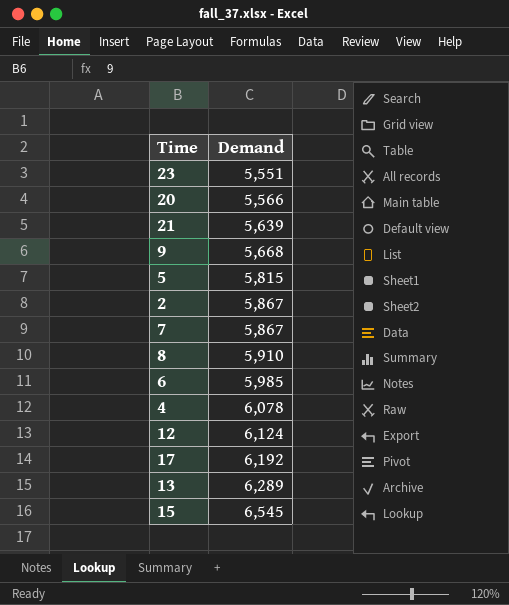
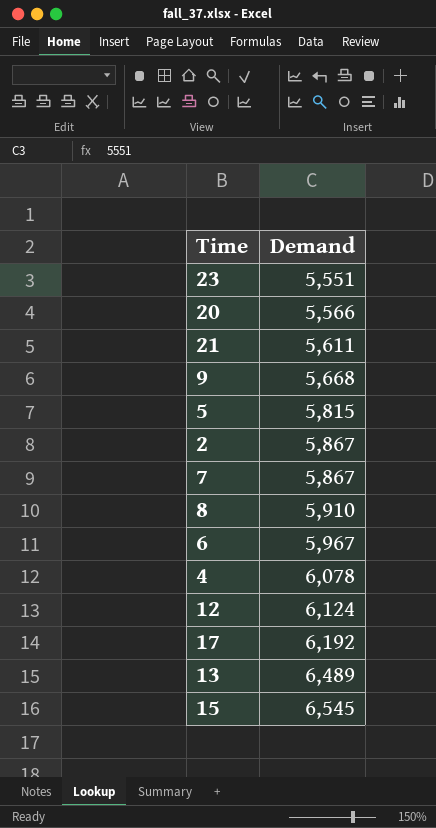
21 | Demand: 5,639 -> 5,611
6 | Demand: 5,985 -> 5,967
13 | Demand: 6,289 -> 6,489

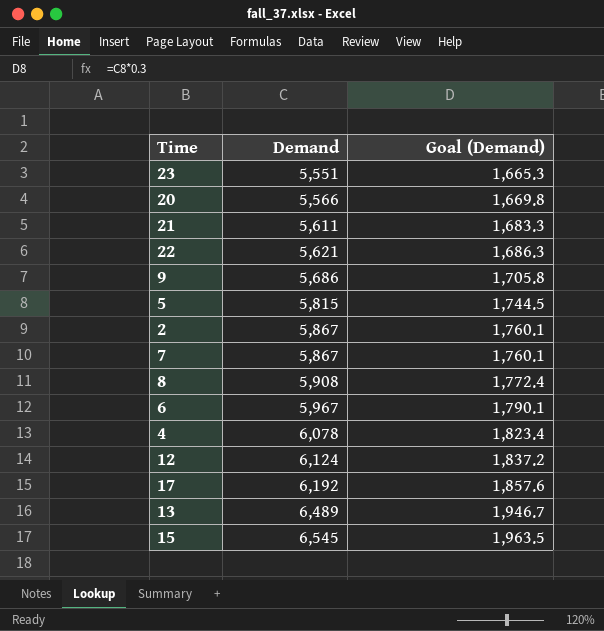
column Goal (Demand) | formula: none -> [Demand] * 0.3
row 22: none -> 5,621 | 1,686.3
9 | Demand: 5,668 -> 5,686
8 | Demand: 5,910 -> 5,908

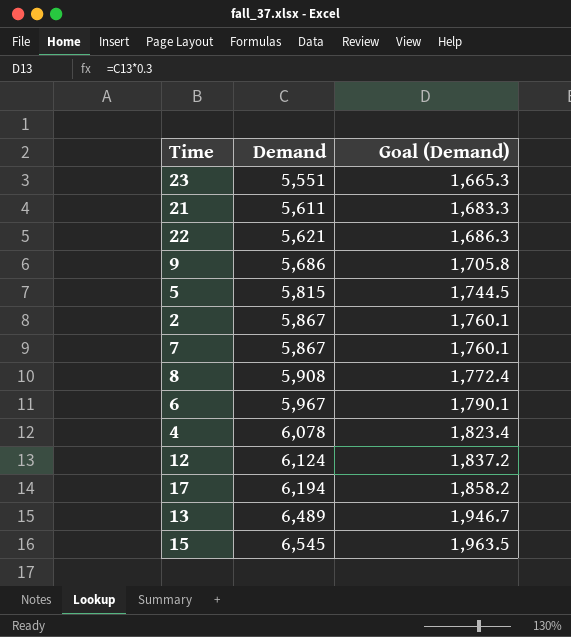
row 20: 5,566 | 1,669.8 -> none
17 | Demand: 6,192 -> 6,194
17 | Goal (Demand): 1,857.6 -> 1,858.2

